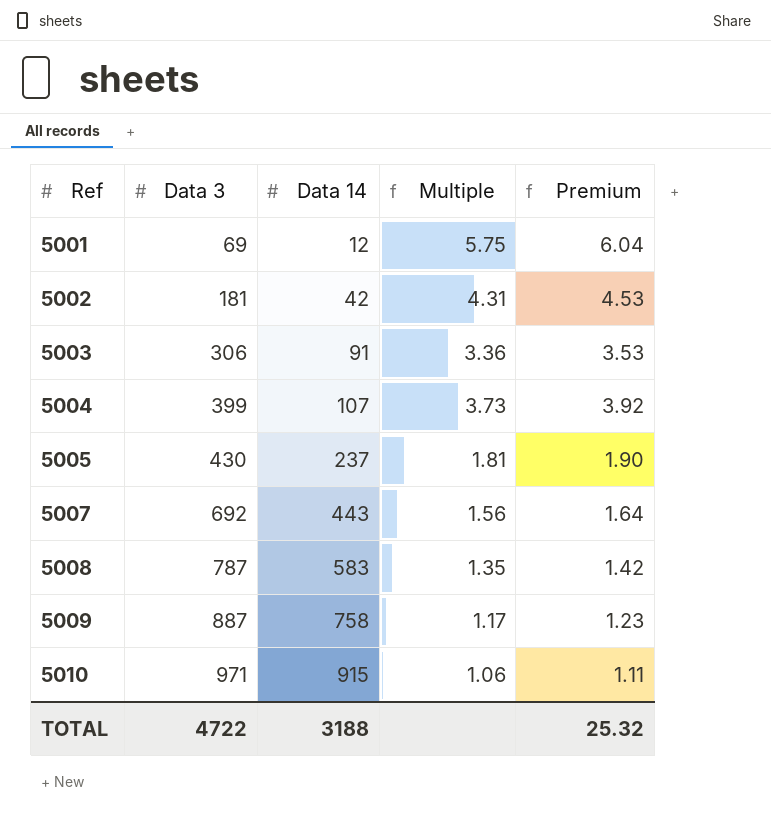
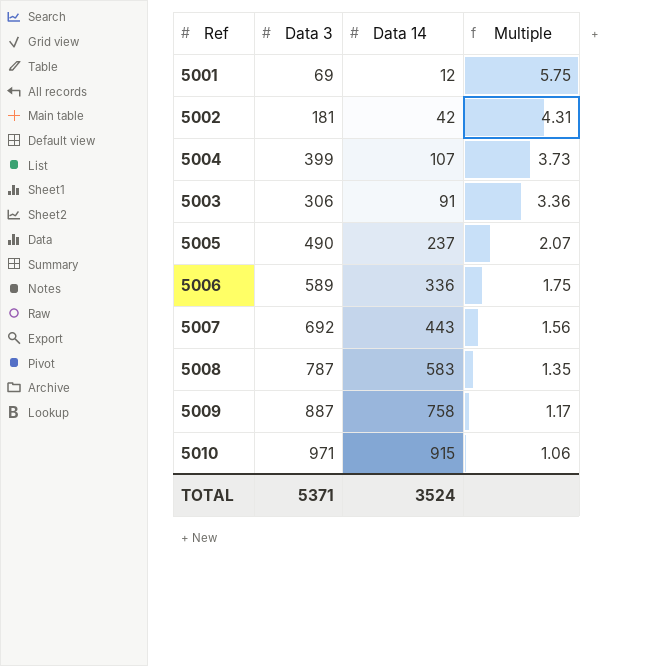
row order: Ref ascending -> Multiple descending
column Premium | formula: [Multiple] * 1.05 -> none
5005 | Data 3: 430 -> 490
5005 | Multiple: 1.81 -> 2.07
row 5006: none -> 589 | 336 | 1.75
TOTAL | Data 3: 4722 -> 5371
TOTAL | Data 14: 3188 -> 3524

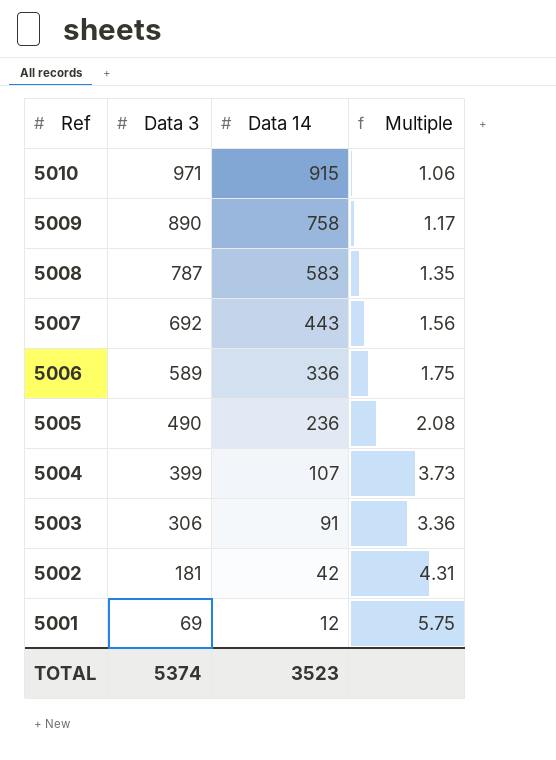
row order: Multiple descending -> Ref descending
5009 | Data 3: 887 -> 890
5005 | Data 14: 237 -> 236
5005 | Multiple: 2.07 -> 2.08
TOTAL | Data 3: 5371 -> 5374
TOTAL | Data 14: 3524 -> 3523

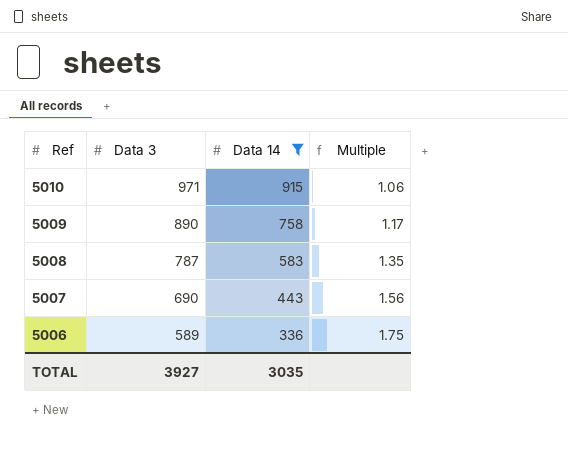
filter: none -> Data 14 >= 336
5007 | Data 3: 692 -> 690
TOTAL | Data 3: 5374 -> 3927
TOTAL | Data 14: 3523 -> 3035

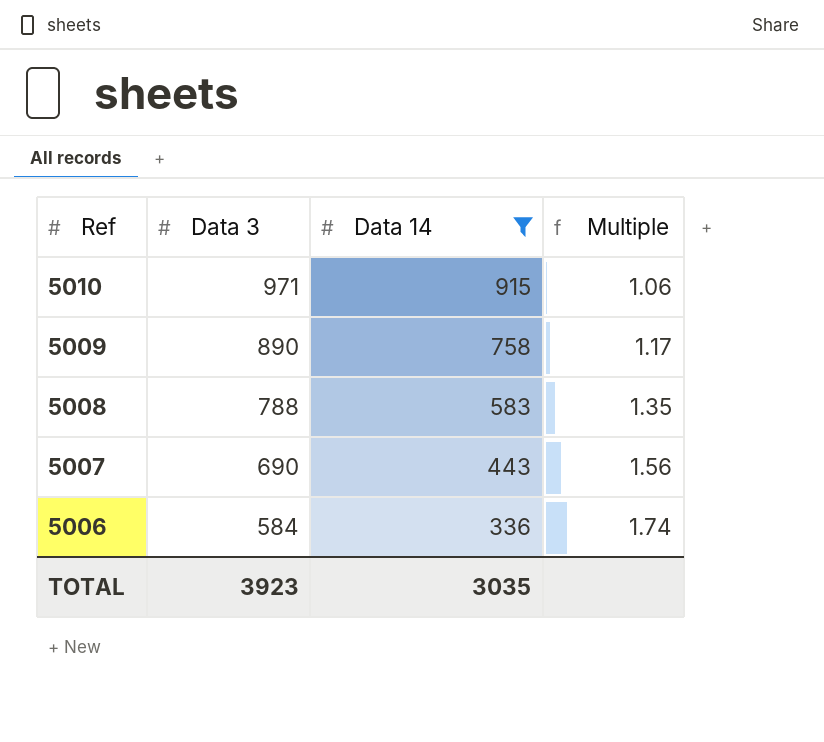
5008 | Data 3: 787 -> 788
5006 | Data 3: 589 -> 584
5006 | Multiple: 1.75 -> 1.74
TOTAL | Data 3: 3927 -> 3923

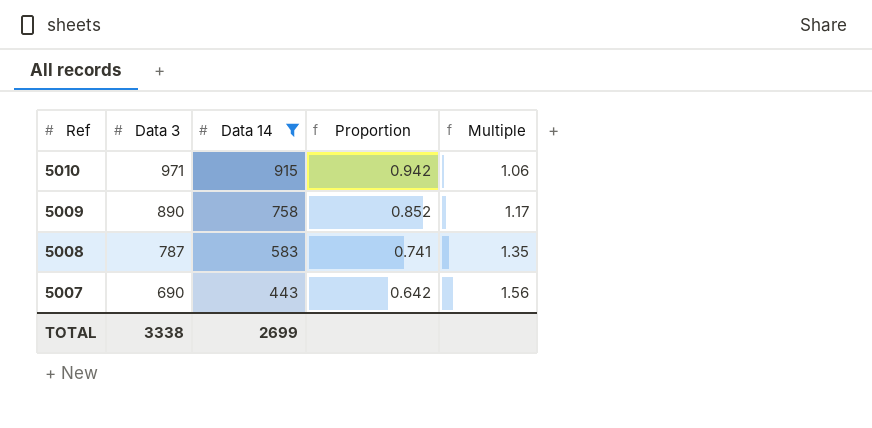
column Proportion | formula: none -> [Data 14] / [Data 3]
row 5006: 584 | 336 | 1.74 -> none
5008 | Data 3: 788 -> 787
TOTAL | Data 3: 3923 -> 3338
TOTAL | Data 14: 3035 -> 2699

